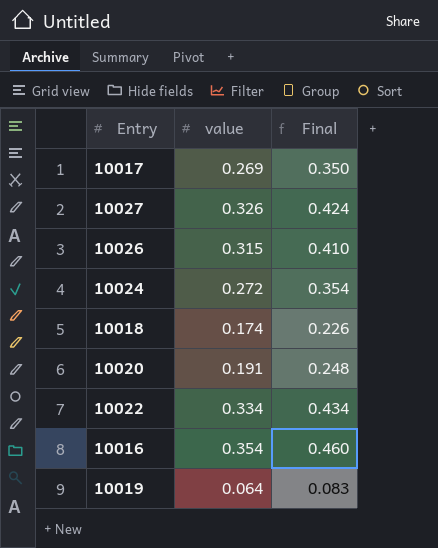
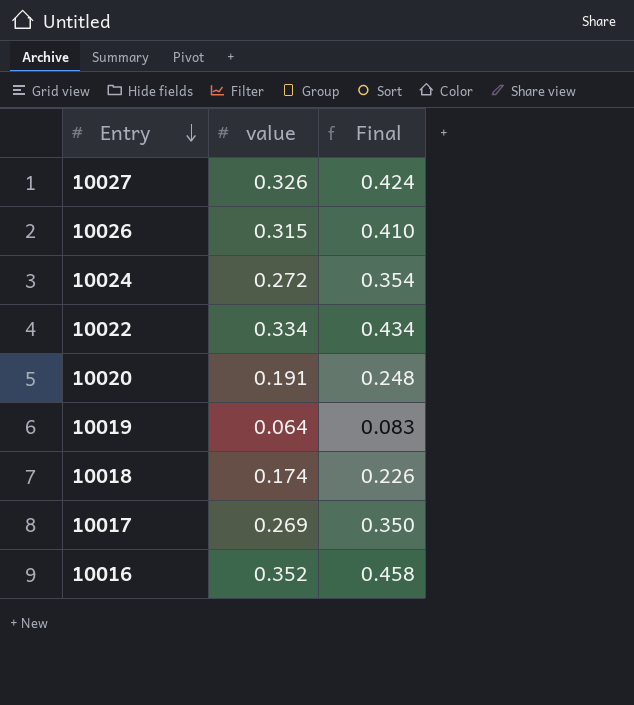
row order: none -> Entry descending
10016 | value: 0.354 -> 0.352
10016 | Final: 0.460 -> 0.458

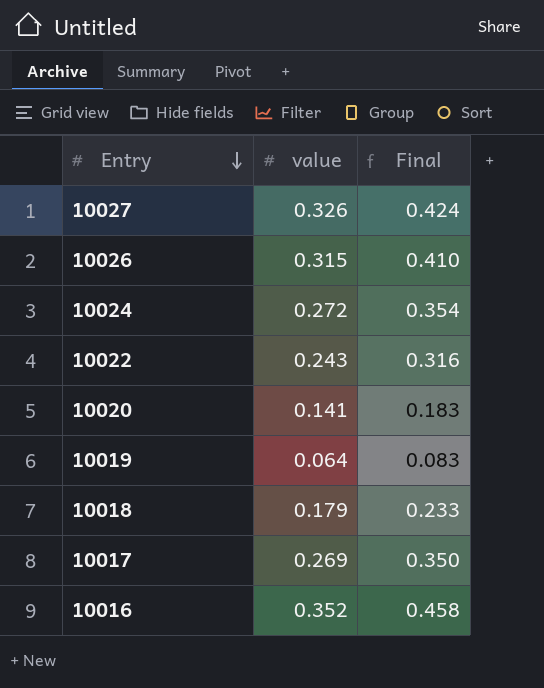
10022 | value: 0.334 -> 0.243
10022 | Final: 0.434 -> 0.316
10020 | value: 0.191 -> 0.141
10020 | Final: 0.248 -> 0.183
10018 | value: 0.174 -> 0.179
10018 | Final: 0.226 -> 0.233

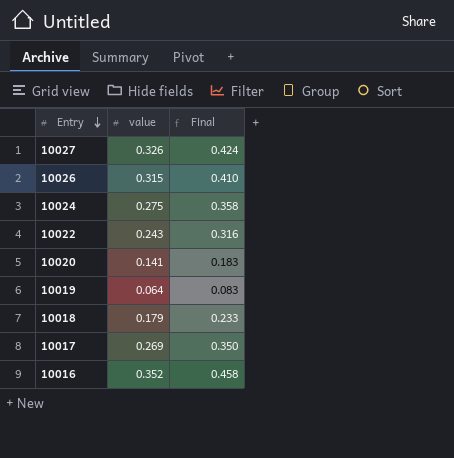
10024 | value: 0.272 -> 0.275
10024 | Final: 0.354 -> 0.358

